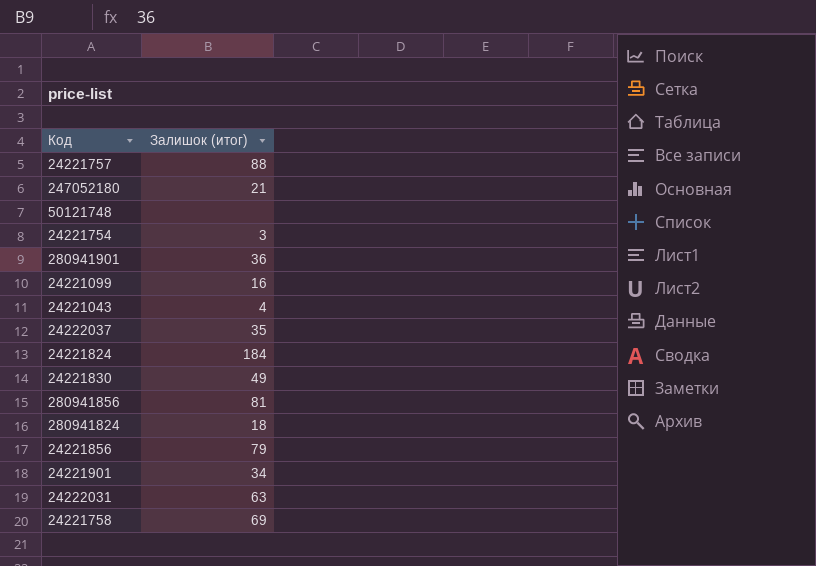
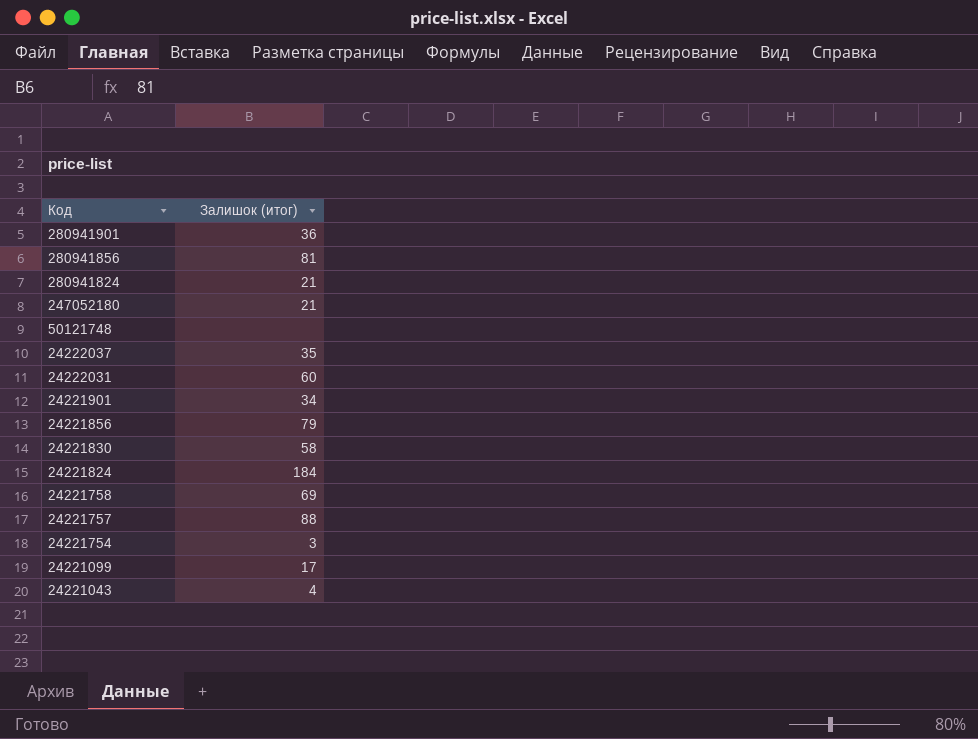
row order: none -> Код descending
280941824 | Залишок (итог): 18 -> 21
24222031 | Залишок (итог): 63 -> 60
24221830 | Залишок (итог): 49 -> 58
24221099 | Залишок (итог): 16 -> 17

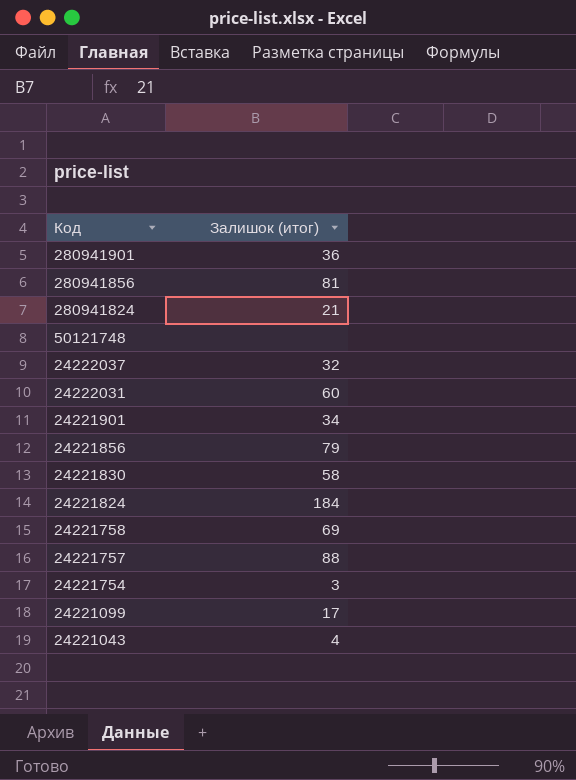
row 247052180: 21 -> none
24222037 | Залишок (итог): 35 -> 32

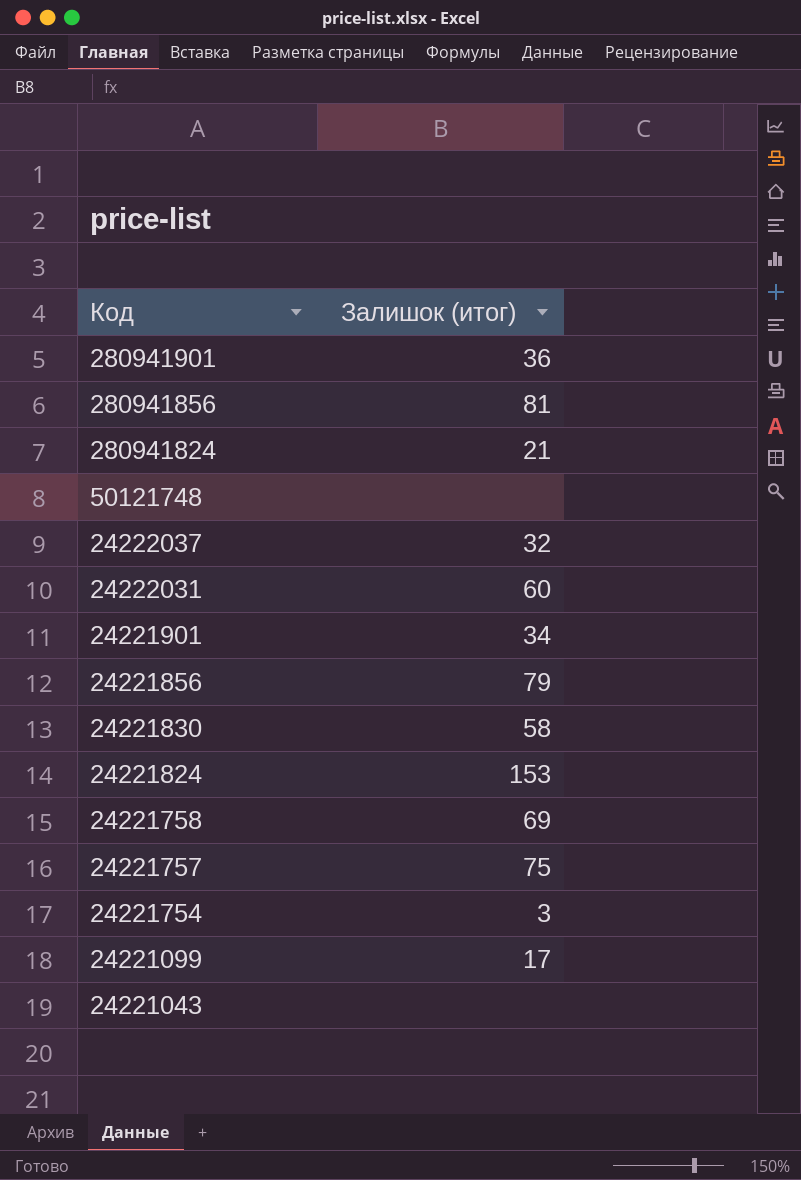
24221824 | Залишок (итог): 184 -> 153
24221757 | Залишок (итог): 88 -> 75
24221043 | Залишок (итог): 4 -> none

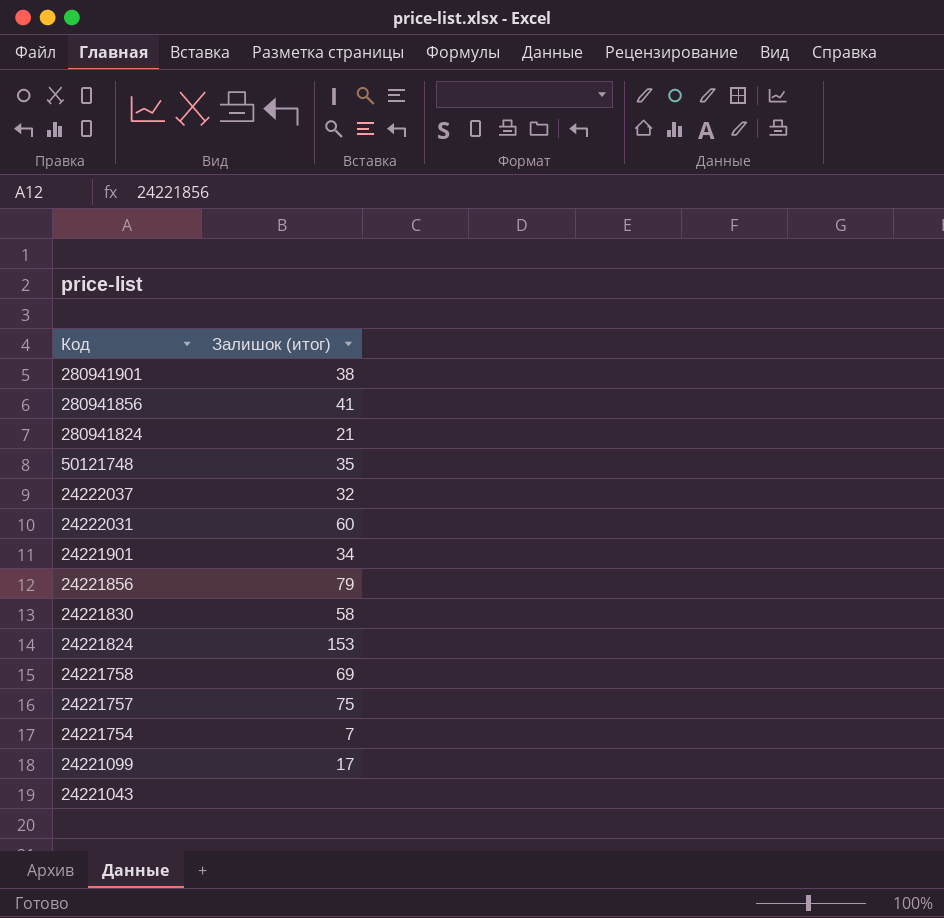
280941901 | Залишок (итог): 36 -> 38
280941856 | Залишок (итог): 81 -> 41
50121748 | Залишок (итог): none -> 35
24221754 | Залишок (итог): 3 -> 7

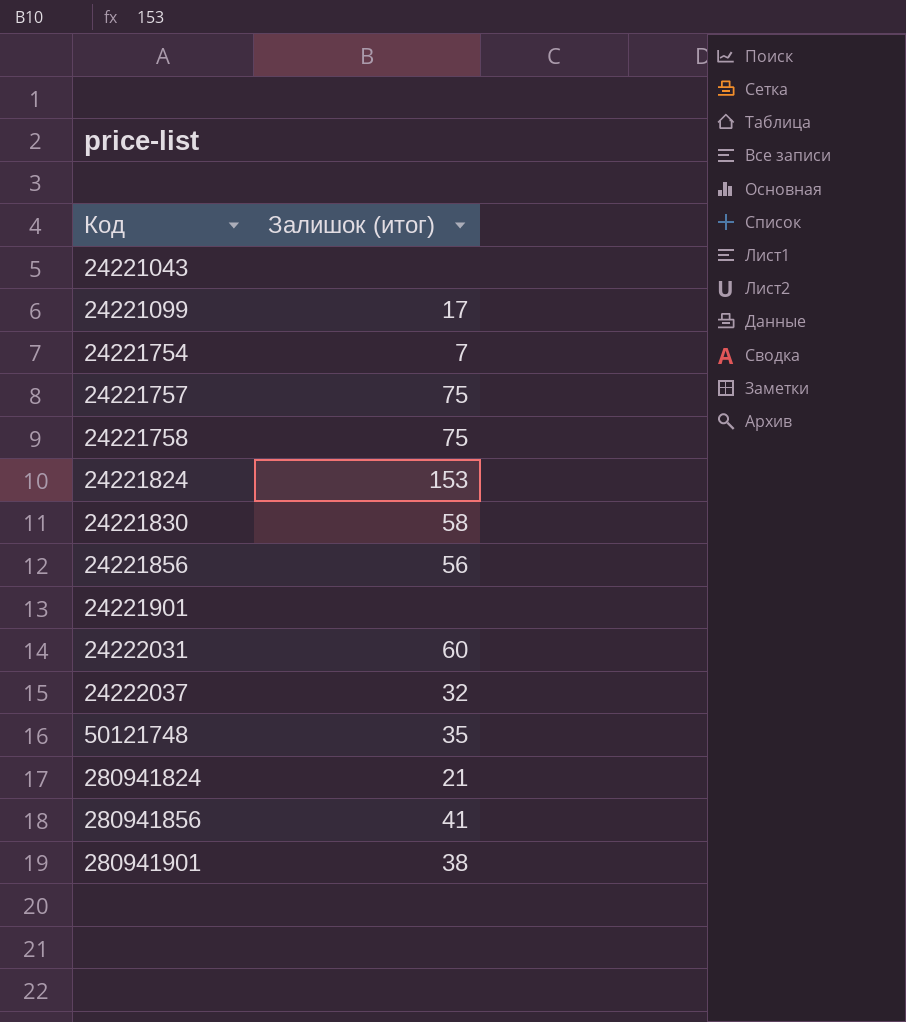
row order: Код descending -> Код ascending
24221758 | Залишок (итог): 69 -> 75
24221856 | Залишок (итог): 79 -> 56
24221901 | Залишок (итог): 34 -> none

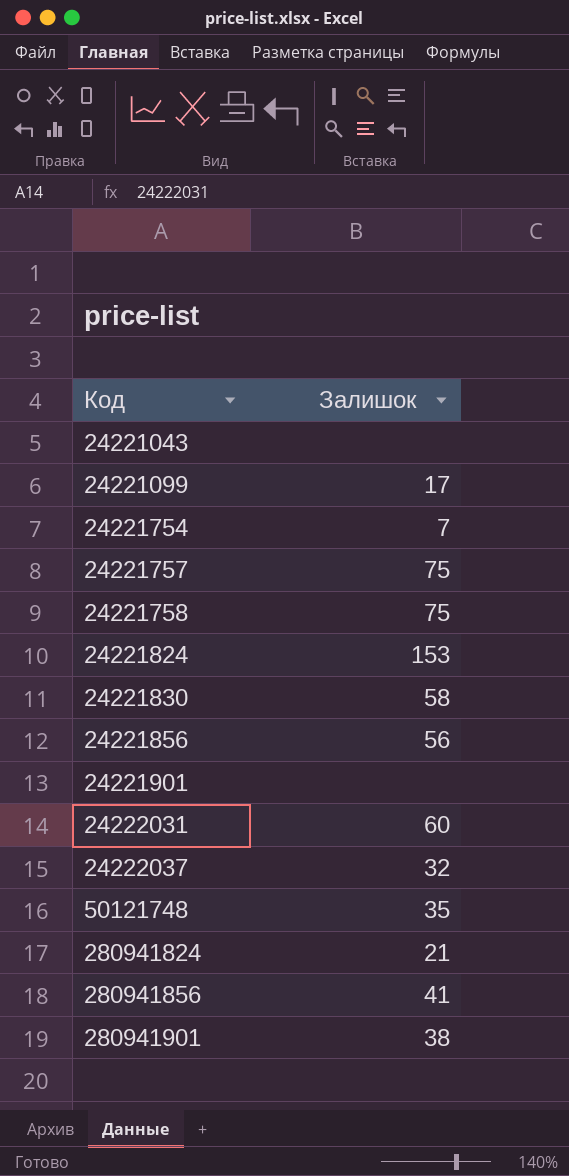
column name: Залишок (итог) -> Залишок

